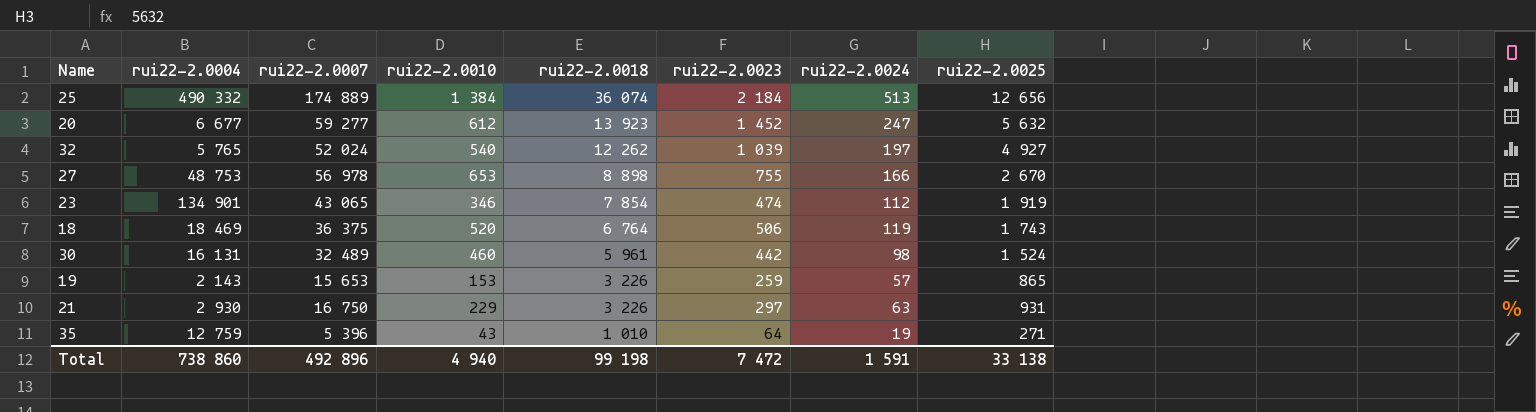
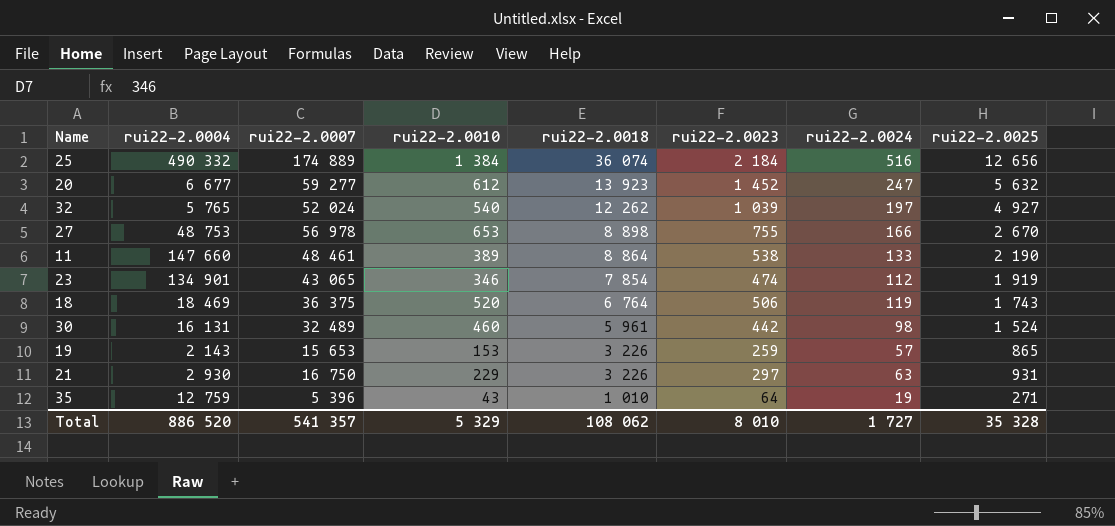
25 | rui22-2.0024: 513 -> 516
row 11: none -> 147 660 | 48 461 | 389 | 8 864 | 538 | 133 | 2 190
Total | rui22-2.0004: 738 860 -> 886 520
Total | rui22-2.0007: 492 896 -> 541 357
Total | rui22-2.0010: 4 940 -> 5 329
Total | rui22-2.0018: 99 198 -> 108 062
Total | rui22-2.0023: 7 472 -> 8 010
Total | rui22-2.0024: 1 591 -> 1 727
Total | rui22-2.0025: 33 138 -> 35 328

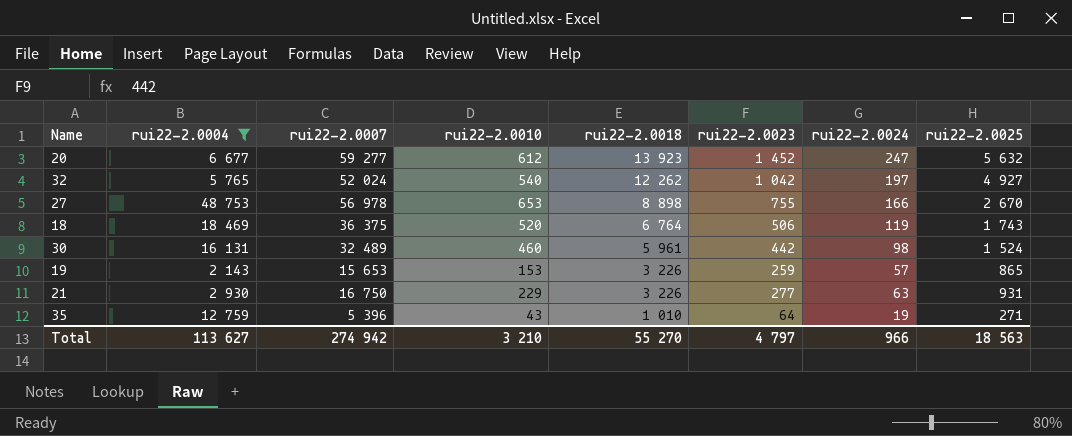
filter: none -> rui22-2.0004 <= 48 753
32 | rui22-2.0023: 1 039 -> 1 042
21 | rui22-2.0023: 297 -> 277
Total | rui22-2.0004: 886 520 -> 113 627
Total | rui22-2.0007: 541 357 -> 274 942
Total | rui22-2.0010: 5 329 -> 3 210
Total | rui22-2.0018: 108 062 -> 55 270
Total | rui22-2.0023: 8 010 -> 4 797
Total | rui22-2.0024: 1 727 -> 966
Total | rui22-2.0025: 35 328 -> 18 563

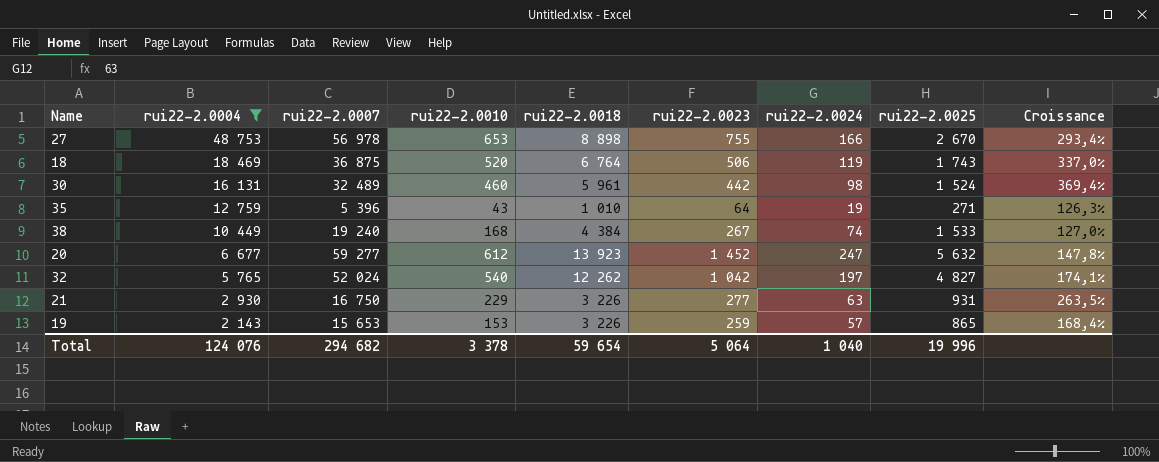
row order: rui22-2.0018 descending -> rui22-2.0004 descending
column Croissance | formula: none -> ([rui22-2.0010] - [rui22-2.0024]) / [rui22-2.0024]
18 | rui22-2.0007: 36 375 -> 36 875
row 38: none -> 10 449 | 19 240 | 168 | 4 384 | 267 | 74 | 1 533 | 127,0%
32 | rui22-2.0025: 4 927 -> 4 827
Total | rui22-2.0004: 113 627 -> 124 076
Total | rui22-2.0007: 274 942 -> 294 682
Total | rui22-2.0010: 3 210 -> 3 378
Total | rui22-2.0018: 55 270 -> 59 654
Total | rui22-2.0023: 4 797 -> 5 064
Total | rui22-2.0024: 966 -> 1 040
Total | rui22-2.0025: 18 563 -> 19 996

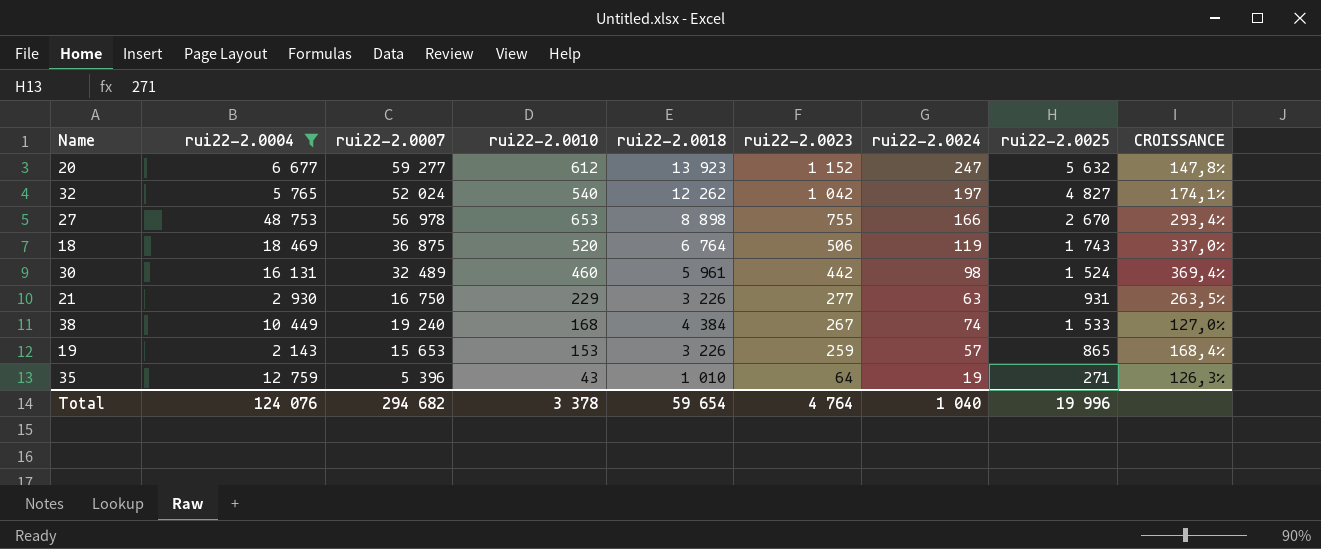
row order: rui22-2.0004 descending -> rui22-2.0023 descending
column name: Croissance -> CROISSANCE
20 | rui22-2.0023: 1 452 -> 1 152
Total | rui22-2.0023: 5 064 -> 4 764

